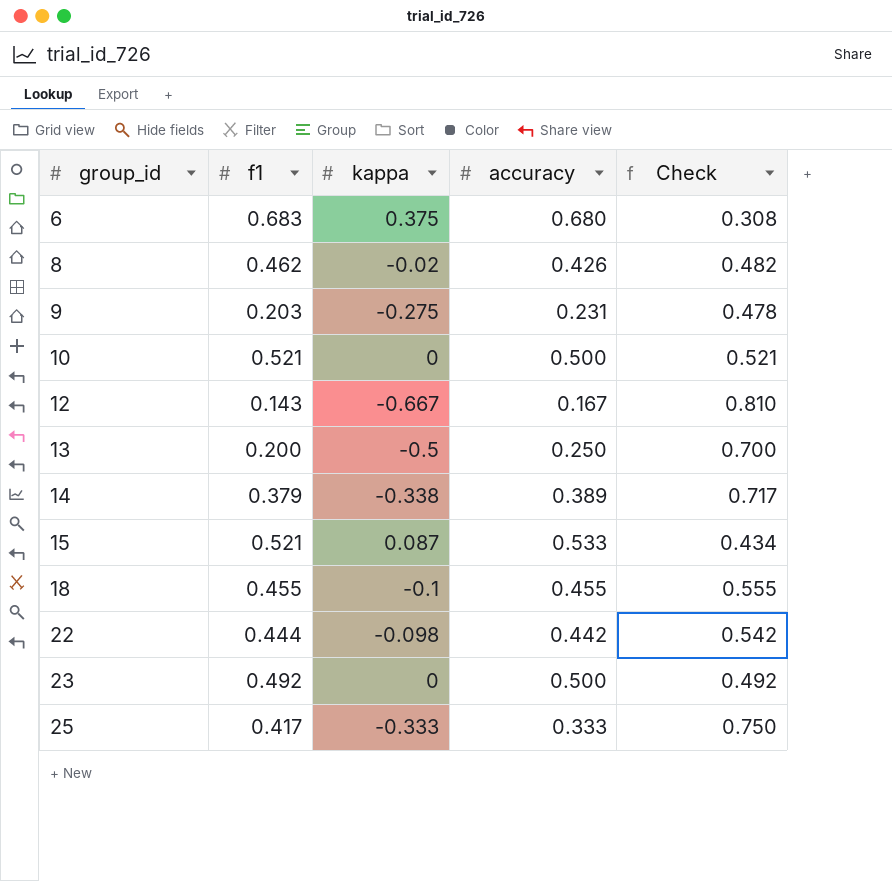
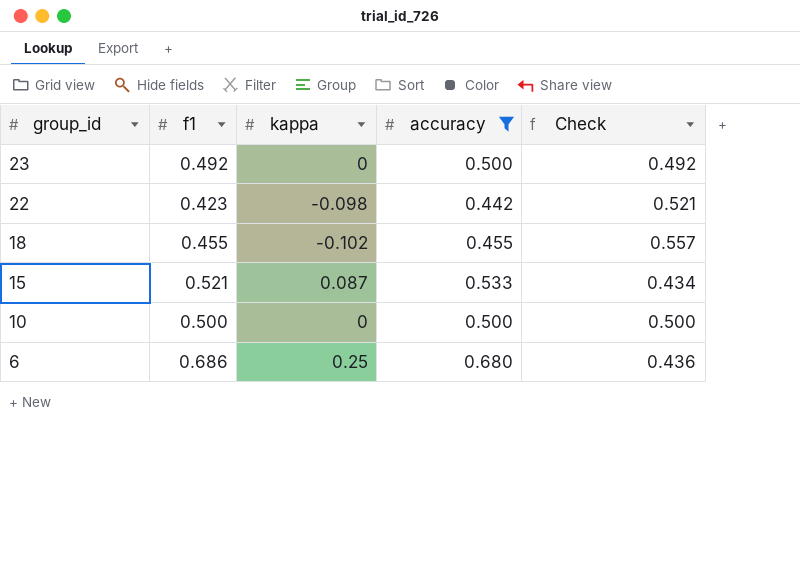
filter: none -> accuracy >= 0.442
row order: group_id ascending -> group_id descending
22 | f1: 0.444 -> 0.423
22 | Check: 0.542 -> 0.521
18 | kappa: -0.1 -> -0.102
18 | Check: 0.555 -> 0.557
10 | f1: 0.521 -> 0.500
10 | Check: 0.521 -> 0.500
6 | f1: 0.683 -> 0.686
6 | kappa: 0.375 -> 0.25
6 | Check: 0.308 -> 0.436

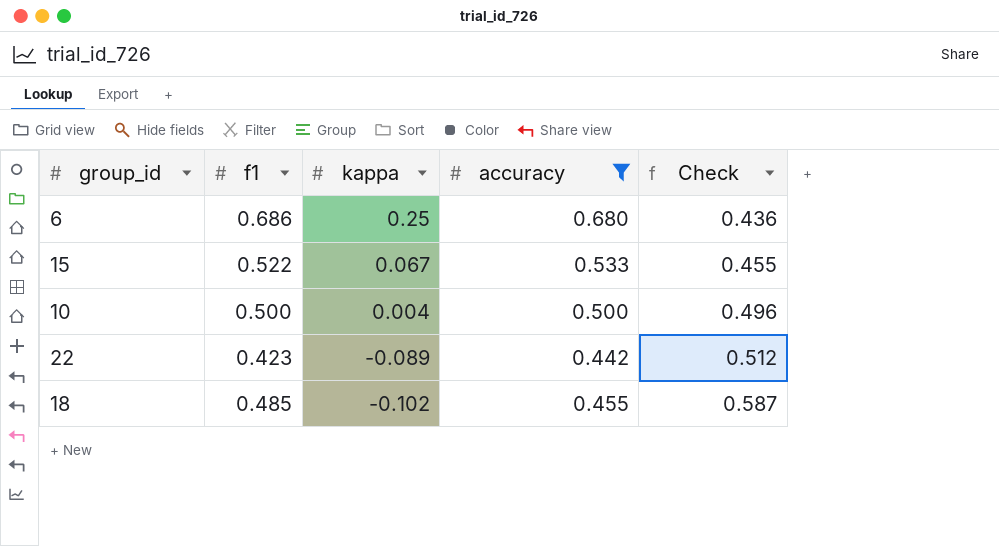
row order: group_id descending -> kappa descending
row 23: 0.492 | 0 | 0.500 | 0.492 -> none
15 | f1: 0.521 -> 0.522
15 | kappa: 0.087 -> 0.067
15 | Check: 0.434 -> 0.455
10 | kappa: 0 -> 0.004
10 | Check: 0.500 -> 0.496
22 | kappa: -0.098 -> -0.089
22 | Check: 0.521 -> 0.512
18 | f1: 0.455 -> 0.485
18 | Check: 0.557 -> 0.587

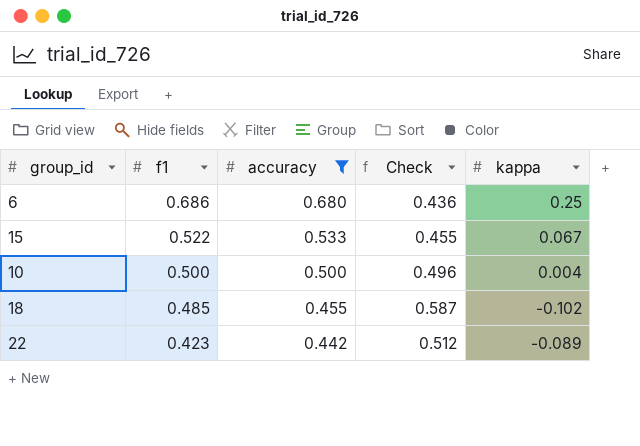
row order: kappa descending -> f1 descending
column kappa | position: 3 -> 5

